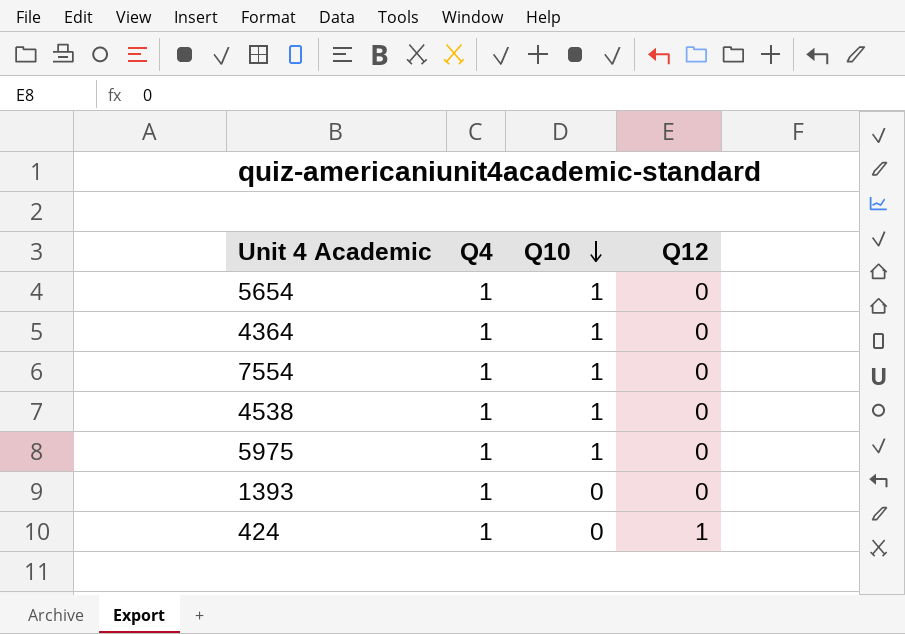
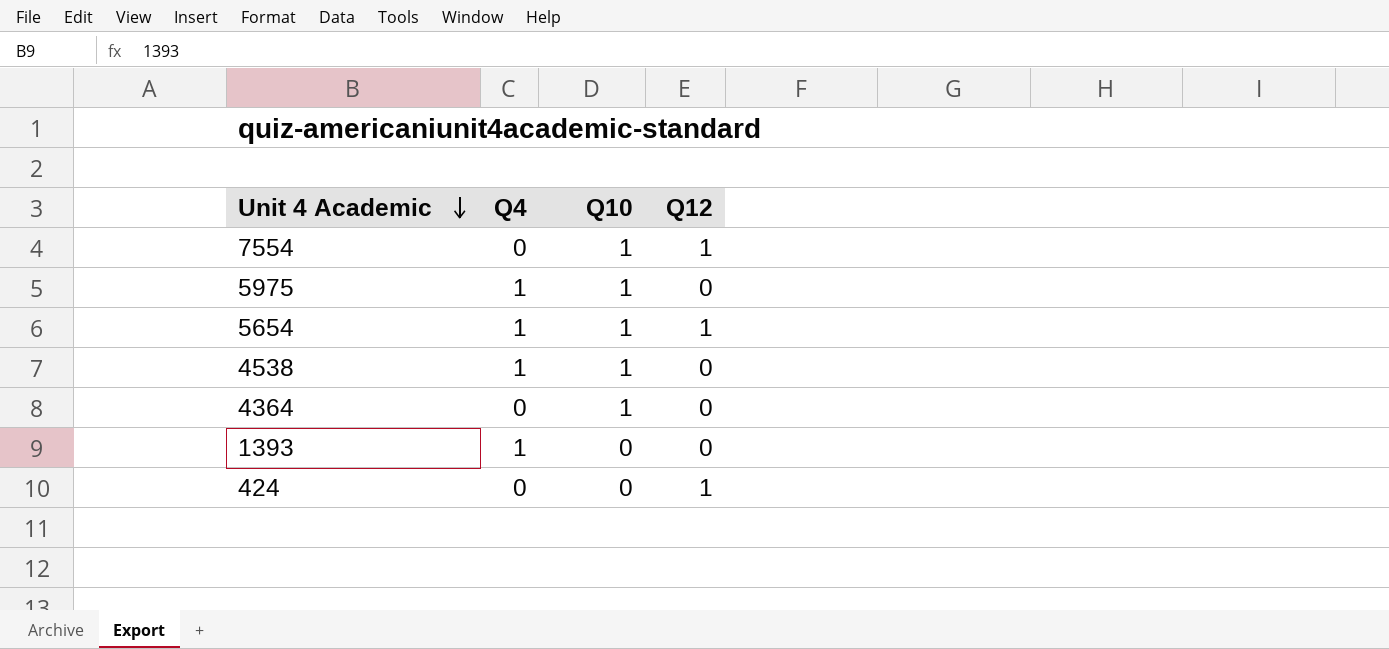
row order: Q10 descending -> Unit 4 Academic descending
7554 | Q4: 1 -> 0
7554 | Q12: 0 -> 1
5654 | Q12: 0 -> 1
4364 | Q4: 1 -> 0
424 | Q4: 1 -> 0

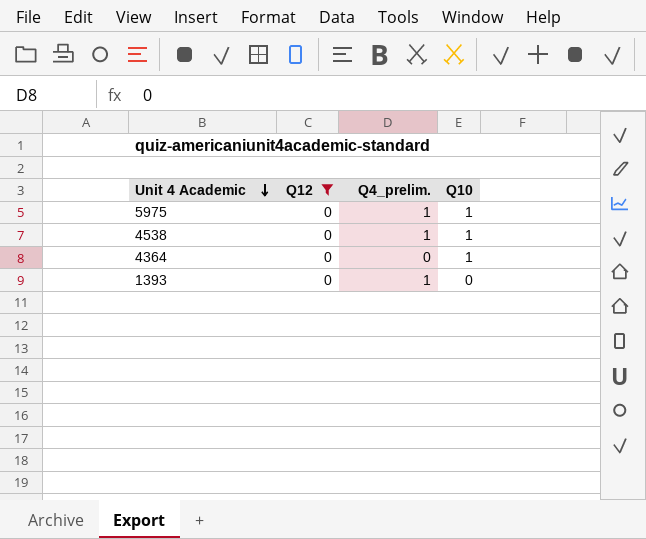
filter: none -> Q12 = 0
column Q12 | position: 4 -> 2
column name: Q4 -> Q4_prelim.

